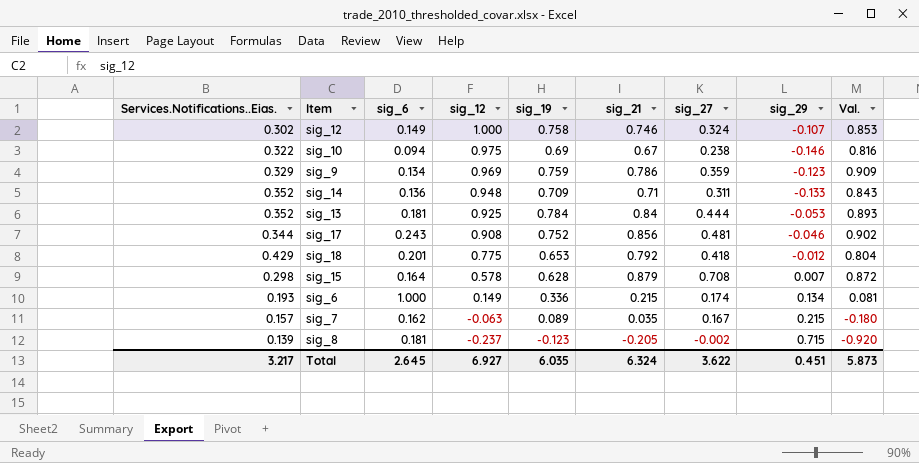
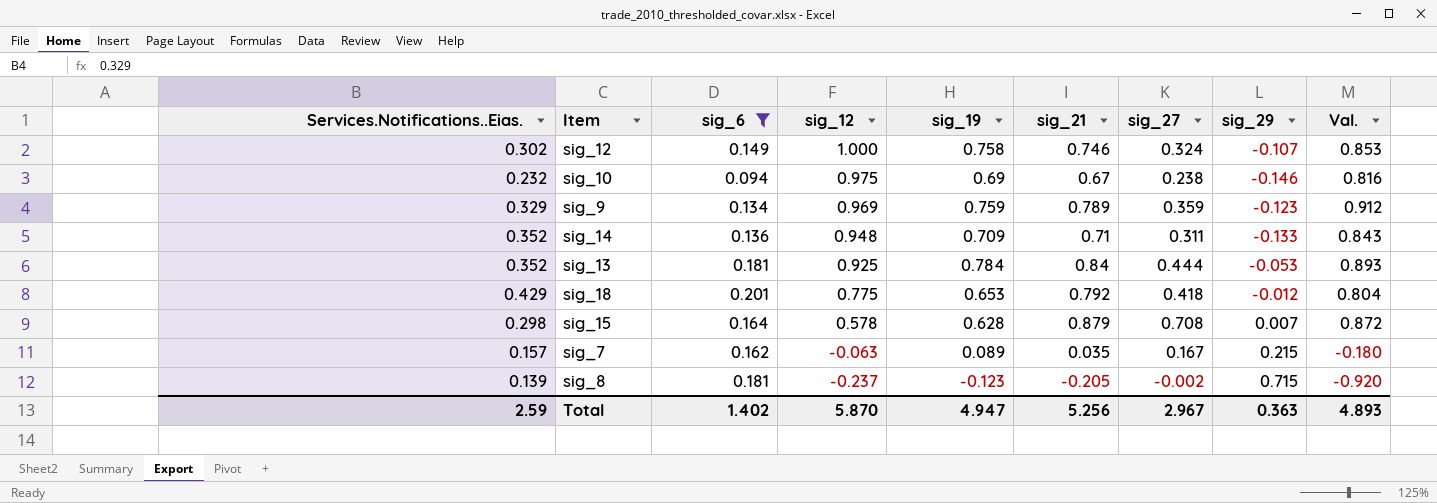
filter: none -> sig_6 <= 0.201
sig_10 | Services.Notifications..Eias.: 0.322 -> 0.232
sig_9 | sig_21: 0.786 -> 0.789
sig_9 | Val.: 0.909 -> 0.912
Total | Services.Notifications..Eias.: 3.217 -> 2.59
Total | sig_6: 2.645 -> 1.402
Total | sig_12: 6.927 -> 5.870
Total | sig_19: 6.035 -> 4.947
Total | sig_21: 6.324 -> 5.256
Total | sig_27: 3.622 -> 2.967
Total | sig_29: 0.451 -> 0.363
Total | Val.: 5.873 -> 4.893

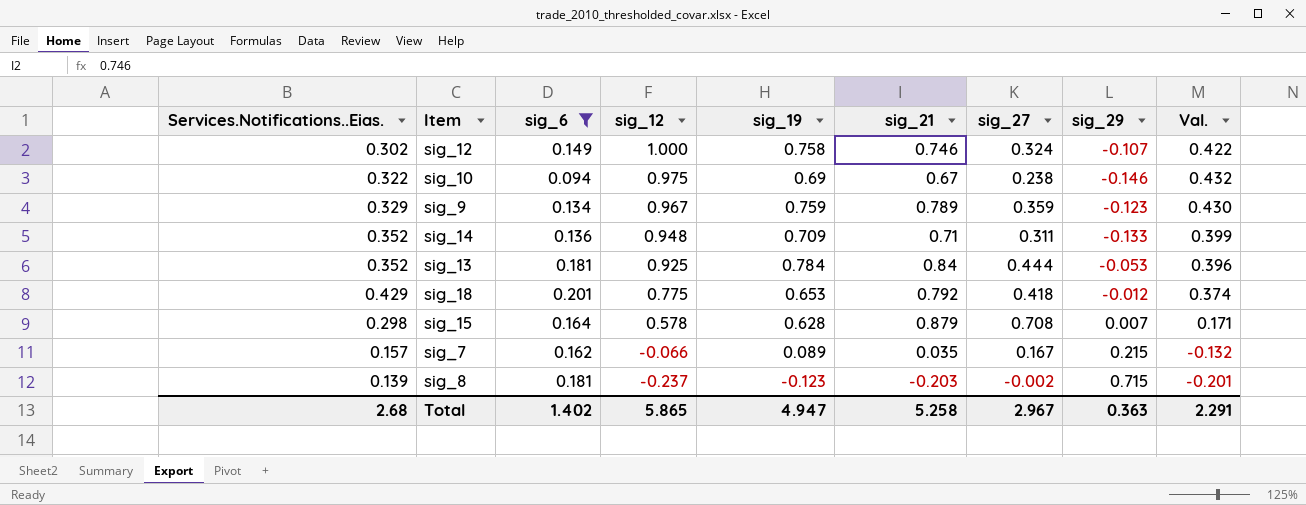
column Val. | formula: [sig_21] - [sig_29] -> [sig_21] - [sig_27]
sig_10 | Services.Notifications..Eias.: 0.232 -> 0.322
sig_9 | sig_12: 0.969 -> 0.967
sig_7 | sig_12: -0.063 -> -0.066
sig_8 | sig_21: -0.205 -> -0.203
Total | Services.Notifications..Eias.: 2.59 -> 2.68
Total | sig_12: 5.870 -> 5.865
Total | sig_21: 5.256 -> 5.258
Total | Val.: 4.893 -> 2.291

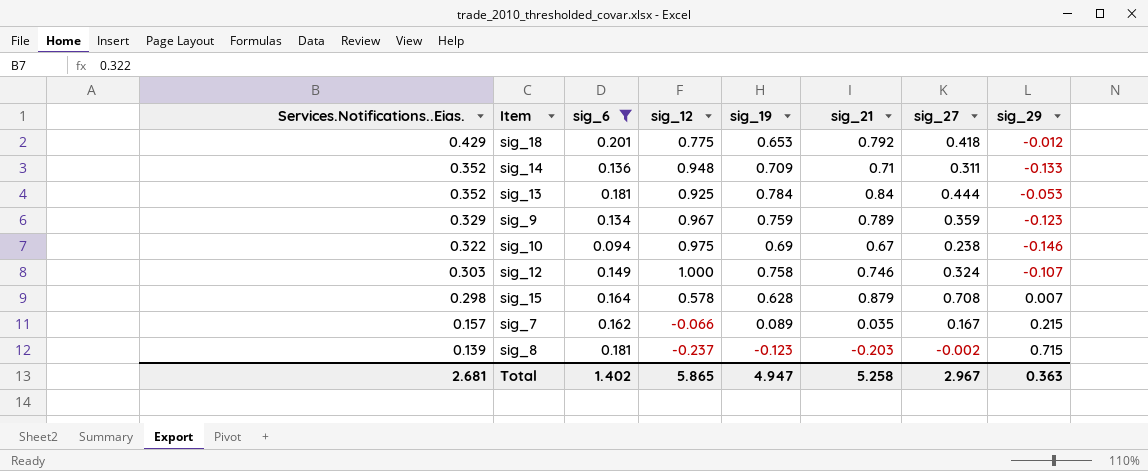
row order: sig_12 descending -> Services.Notifications..Eias. descending
column Val. | formula: [sig_21] - [sig_27] -> none
sig_12 | Services.Notifications..Eias.: 0.302 -> 0.303
Total | Services.Notifications..Eias.: 2.68 -> 2.681

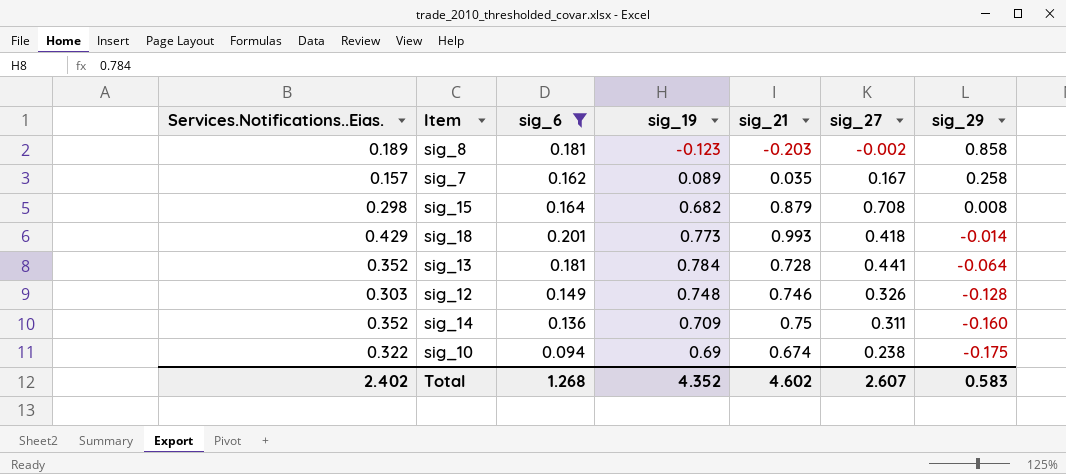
row order: Services.Notifications..Eias. descending -> sig_29 descending
column sig_12 | position: 4 -> none
row sig_9: 0.329 | 0.134 | 0.967 | 0.759 | 0.789 | 0.359 | -0.123 -> none
sig_8 | Services.Notifications..Eias.: 0.139 -> 0.189
sig_8 | sig_29: 0.715 -> 0.858
sig_7 | sig_29: 0.215 -> 0.258
sig_15 | sig_19: 0.628 -> 0.682
sig_15 | sig_29: 0.007 -> 0.008
sig_18 | sig_19: 0.653 -> 0.773
sig_18 | sig_21: 0.792 -> 0.993
sig_18 | sig_29: -0.012 -> -0.014
sig_13 | sig_21: 0.84 -> 0.728
sig_13 | sig_27: 0.444 -> 0.441
sig_13 | sig_29: -0.053 -> -0.064
sig_12 | sig_19: 0.758 -> 0.748
sig_12 | sig_27: 0.324 -> 0.326
sig_12 | sig_29: -0.107 -> -0.128
sig_14 | sig_21: 0.71 -> 0.75
sig_14 | sig_29: -0.133 -> -0.160
sig_10 | sig_21: 0.67 -> 0.674
sig_10 | sig_29: -0.146 -> -0.175
Total | Services.Notifications..Eias.: 2.681 -> 2.402
Total | sig_6: 1.402 -> 1.268
Total | sig_19: 4.947 -> 4.352
Total | sig_21: 5.258 -> 4.602
Total | sig_27: 2.967 -> 2.607
Total | sig_29: 0.363 -> 0.583

